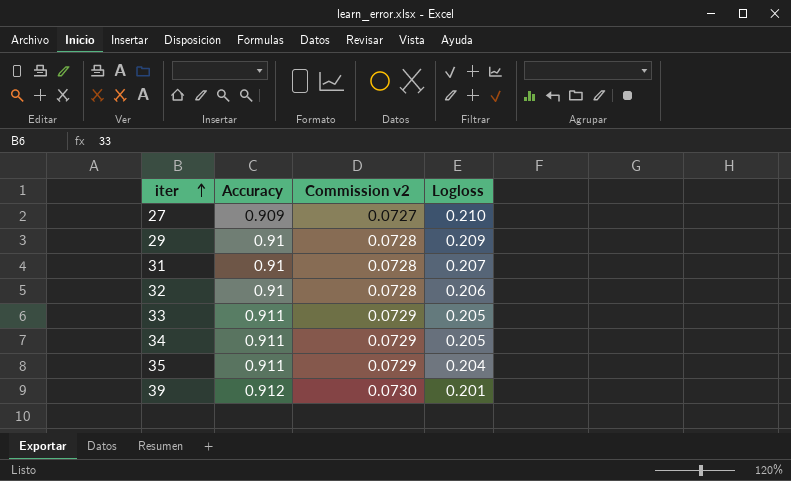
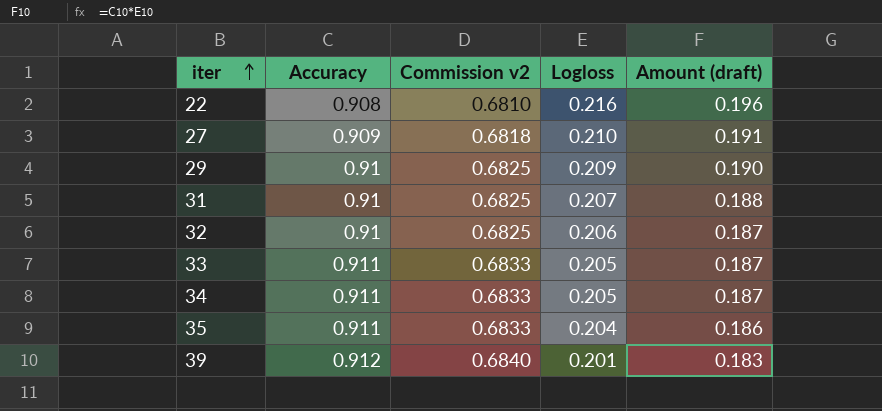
column Commission v2 | formula: [Accuracy] * 0.08 -> [Accuracy] * 0.75
column Amount (draft) | formula: none -> [Accuracy] * [Logloss]
row 22: none -> 0.908 | 0.6810 | 0.216 | 0.196

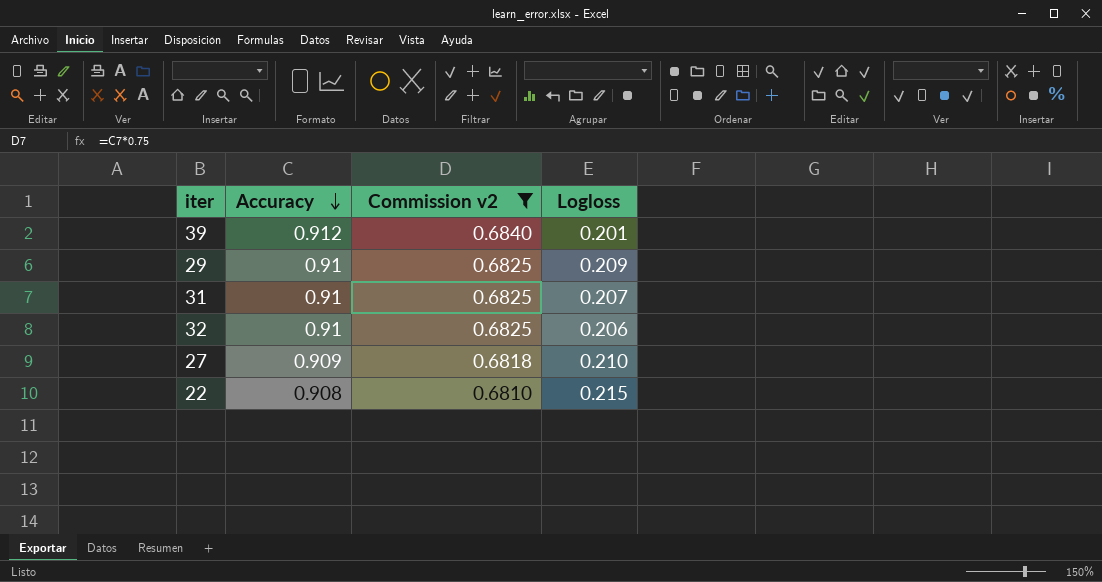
filter: none -> Commission v2 != 0.6833
row order: iter ascending -> Accuracy descending
column Amount (draft) | formula: [Accuracy] * [Logloss] -> none
22 | Logloss: 0.216 -> 0.215

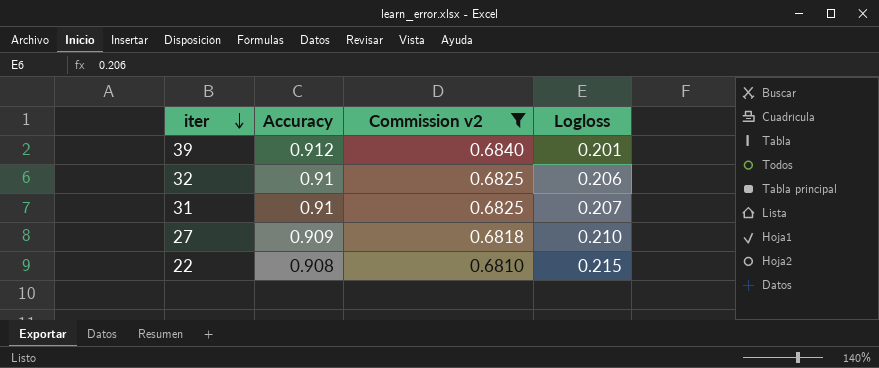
row order: Accuracy descending -> iter descending
row 29: 0.91 | 0.6825 | 0.209 -> none

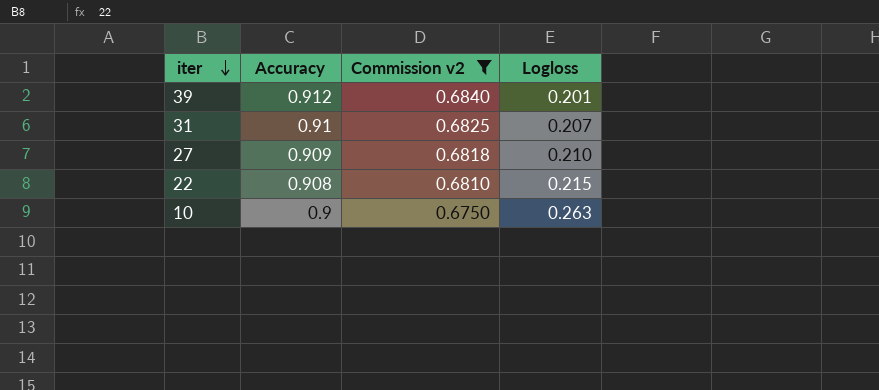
row 32: 0.91 | 0.6825 | 0.206 -> none
row 10: none -> 0.9 | 0.6750 | 0.263

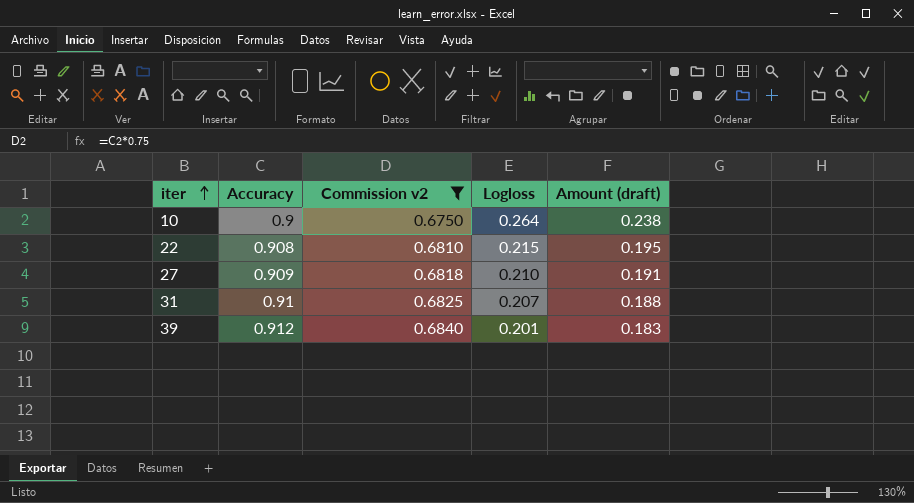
row order: iter descending -> iter ascending
column Amount (draft) | formula: none -> [Accuracy] * [Logloss]
10 | Logloss: 0.263 -> 0.264

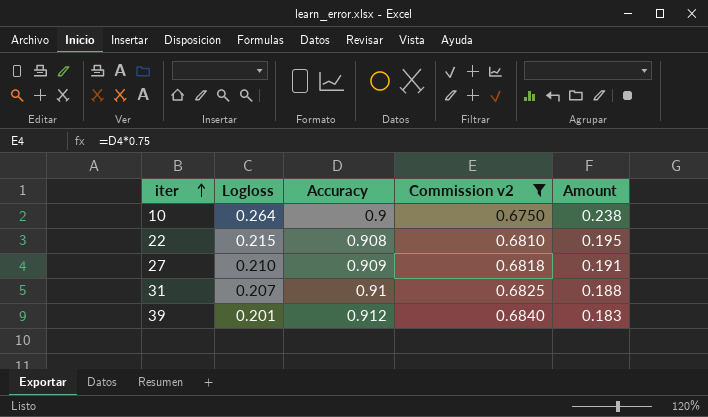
column Logloss | position: 4 -> 2
column name: Amount (draft) -> Amount

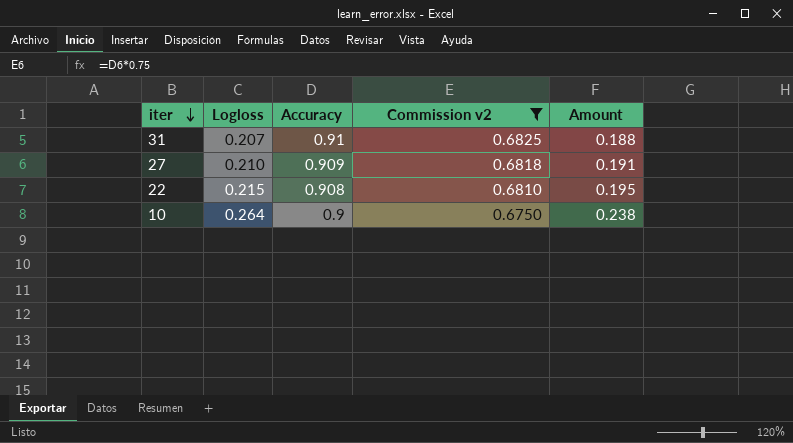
row order: iter ascending -> iter descending
row 39: 0.201 | 0.912 | 0.6840 | 0.183 -> none

